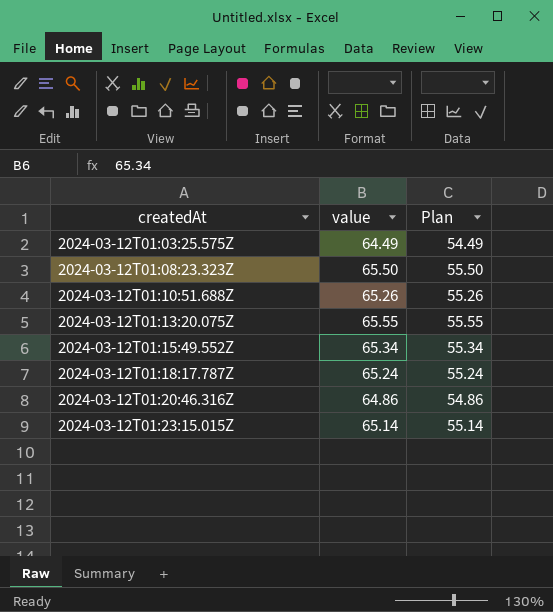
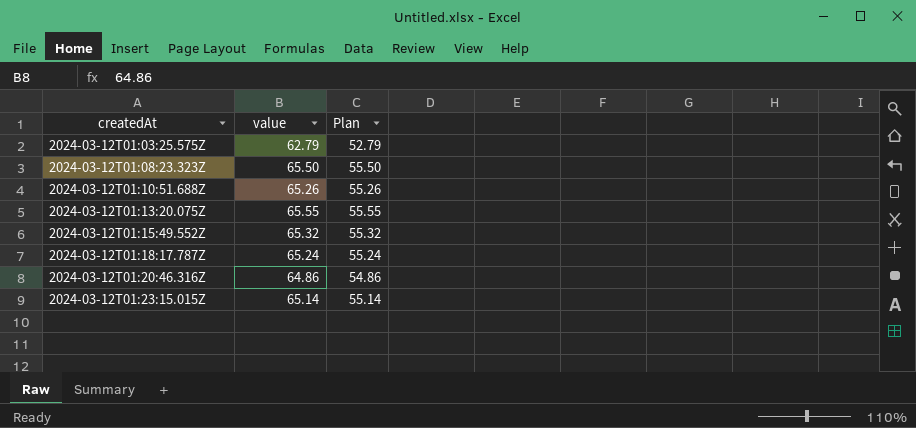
2024-03-12T01:03:25.575Z | value: 64.49 -> 62.79
2024-03-12T01:03:25.575Z | Plan: 54.49 -> 52.79
2024-03-12T01:15:49.552Z | value: 65.34 -> 65.32
2024-03-12T01:15:49.552Z | Plan: 55.34 -> 55.32

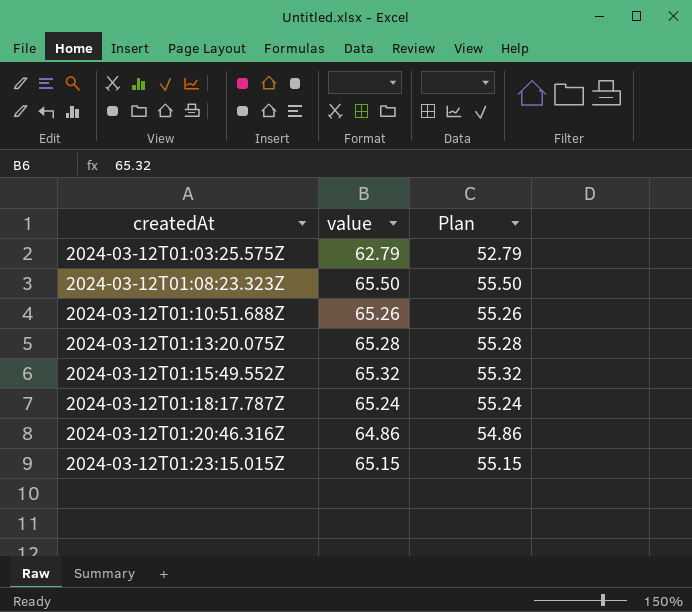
2024-03-12T01:13:20.075Z | value: 65.55 -> 65.28
2024-03-12T01:13:20.075Z | Plan: 55.55 -> 55.28
2024-03-12T01:23:15.015Z | value: 65.14 -> 65.15
2024-03-12T01:23:15.015Z | Plan: 55.14 -> 55.15

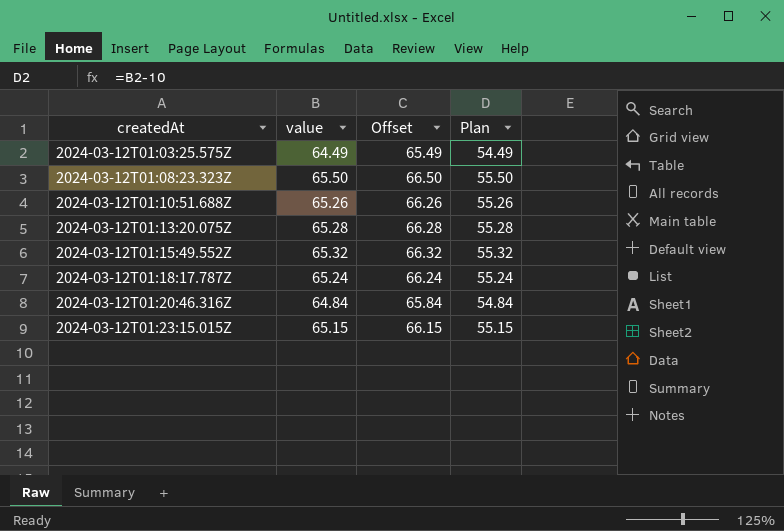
column Offset | formula: none -> [value] + 1
2024-03-12T01:03:25.575Z | value: 62.79 -> 64.49
2024-03-12T01:03:25.575Z | Plan: 52.79 -> 54.49
2024-03-12T01:20:46.316Z | value: 64.86 -> 64.84
2024-03-12T01:20:46.316Z | Plan: 54.86 -> 54.84

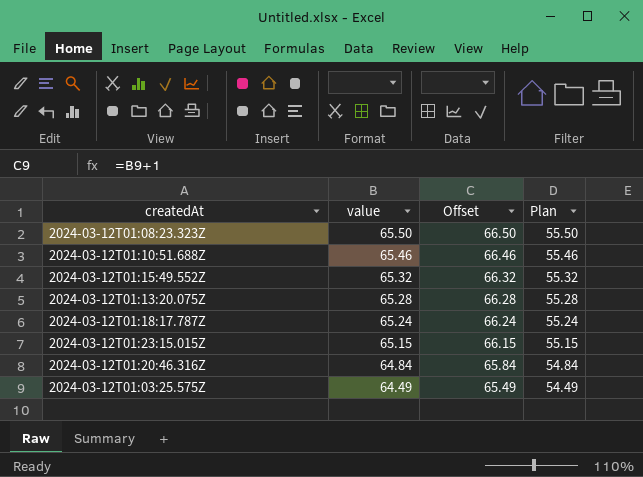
row order: createdAt ascending -> value descending
2024-03-12T01:10:51.688Z | value: 65.26 -> 65.46
2024-03-12T01:10:51.688Z | Offset: 66.26 -> 66.46
2024-03-12T01:10:51.688Z | Plan: 55.26 -> 55.46

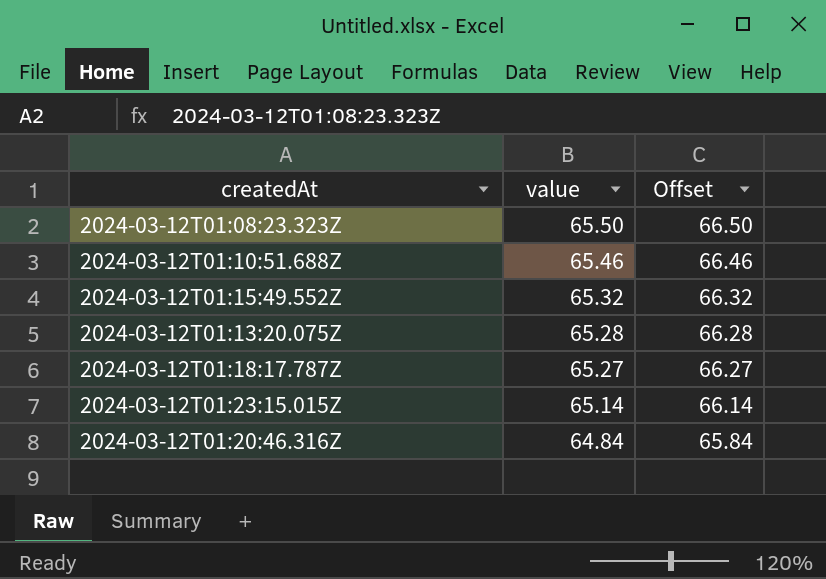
column Plan | formula: [value] - 10 -> none
row 2024-03-12T01:03:25.575Z: 64.49 | 65.49 | 54.49 -> none
2024-03-12T01:18:17.787Z | value: 65.24 -> 65.27
2024-03-12T01:18:17.787Z | Offset: 66.24 -> 66.27
2024-03-12T01:23:15.015Z | value: 65.15 -> 65.14
2024-03-12T01:23:15.015Z | Offset: 66.15 -> 66.14

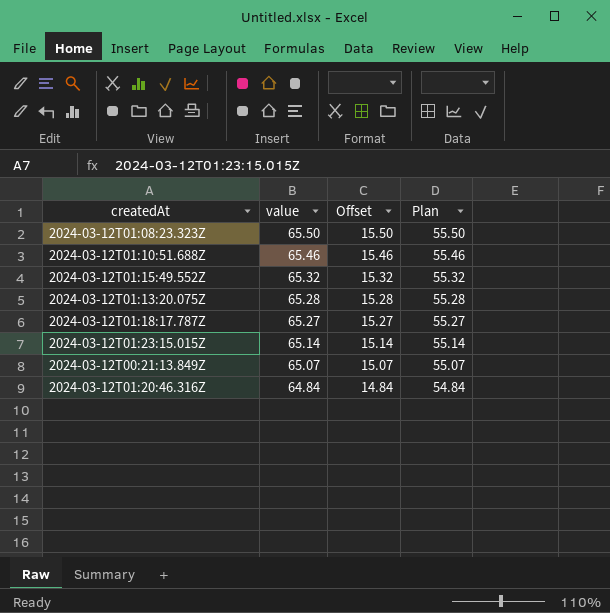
column Offset | formula: [value] + 1 -> [value] - 50
column Plan | formula: none -> [value] - 10
row 2024-03-12T00:21:13.849Z: none -> 65.07 | 15.07 | 55.07

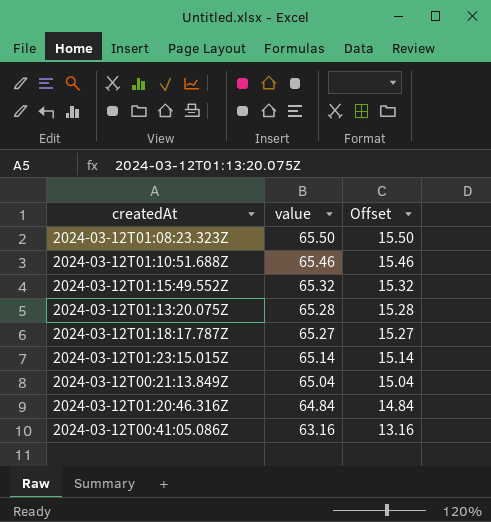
column Plan | formula: [value] - 10 -> none
2024-03-12T00:21:13.849Z | value: 65.07 -> 65.04
2024-03-12T00:21:13.849Z | Offset: 15.07 -> 15.04
row 2024-03-12T00:41:05.086Z: none -> 63.16 | 13.16

